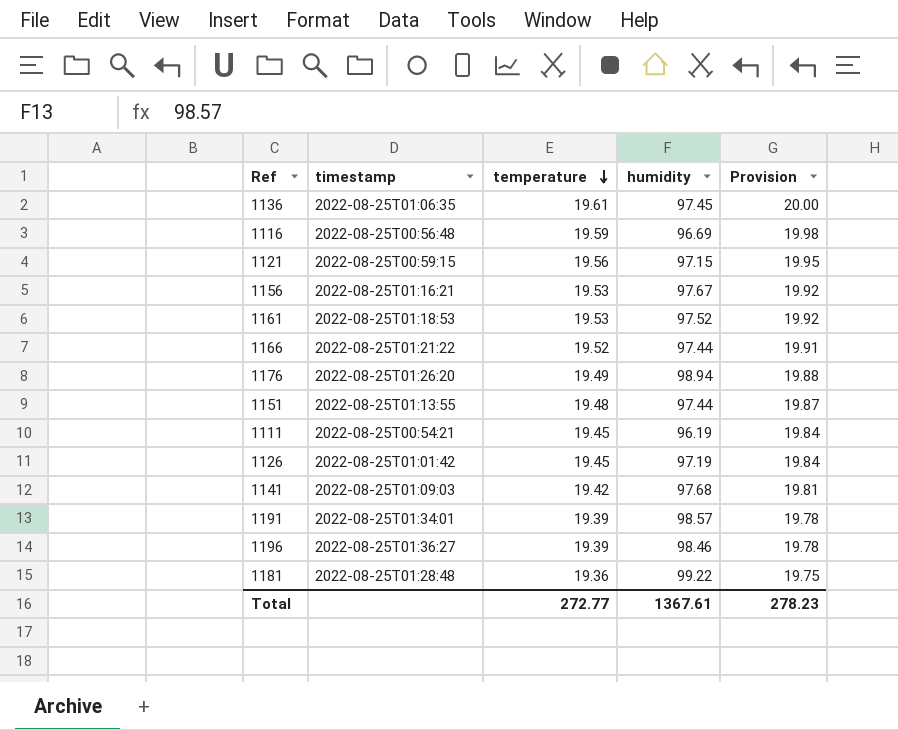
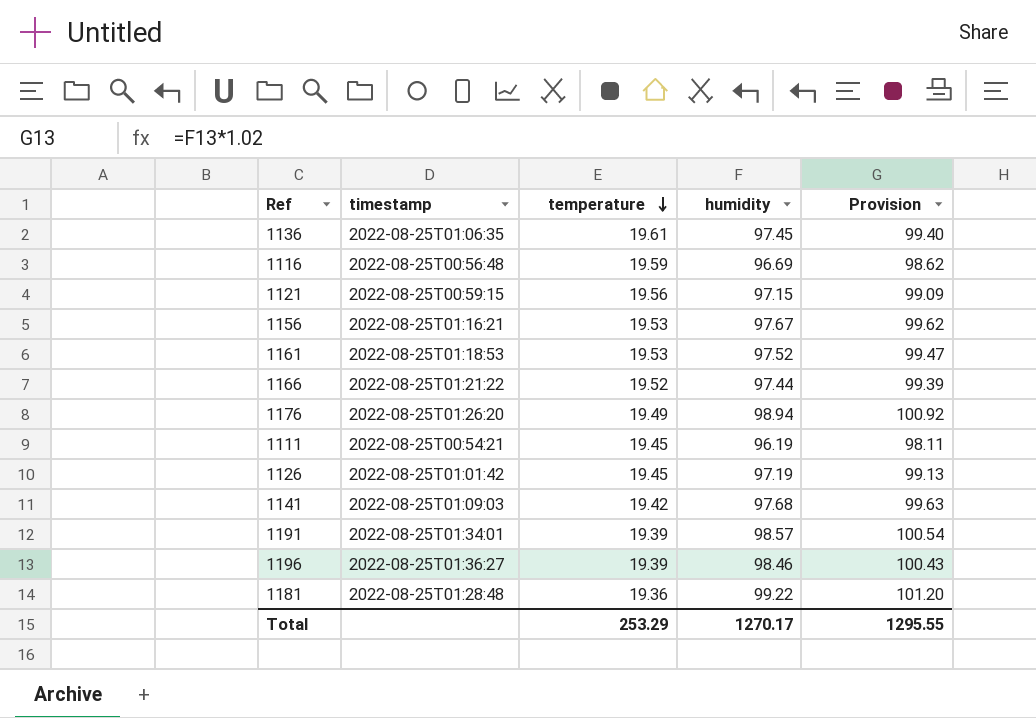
column Provision | formula: [temperature] * 1.02 -> [humidity] * 1.02
row 1151: 2022-08-25T01:13:55 | 19.48 | 97.44 | 19.87 -> none
Total | temperature: 272.77 -> 253.29
Total | humidity: 1367.61 -> 1270.17
Total | Provision: 278.23 -> 1295.55

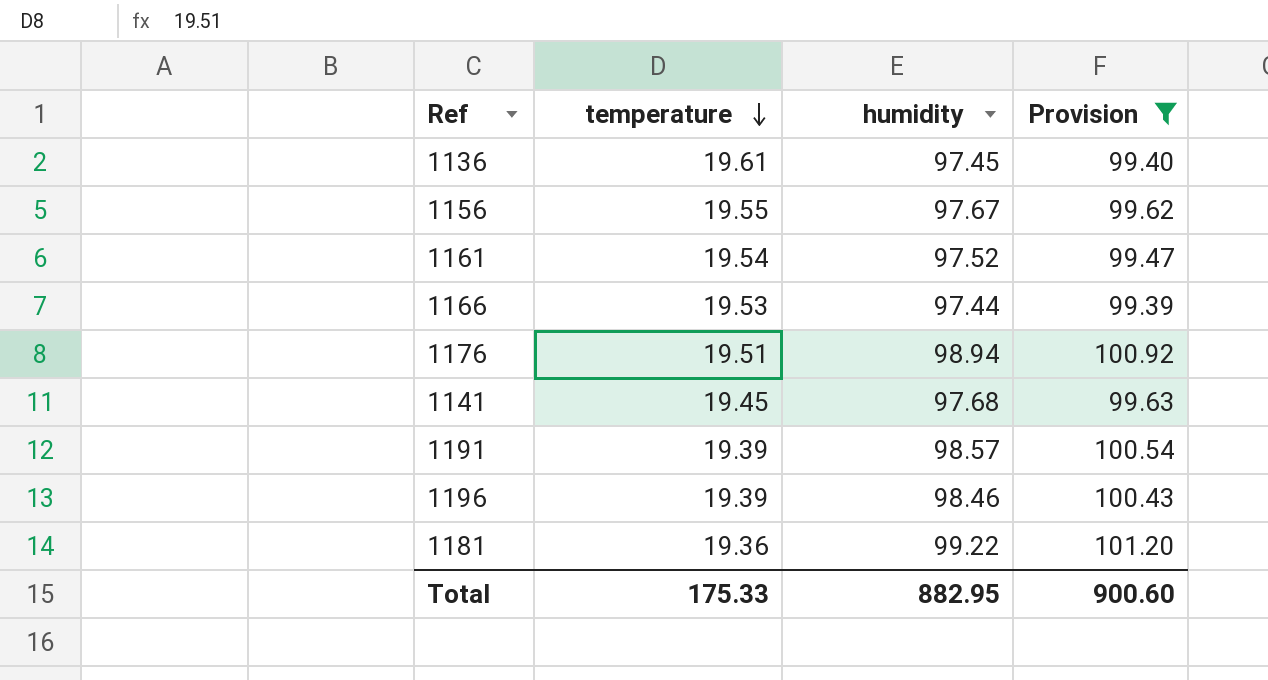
filter: none -> Provision >= 99.39
column timestamp | position: 2 -> none
1156 | temperature: 19.53 -> 19.55
1161 | temperature: 19.53 -> 19.54
1166 | temperature: 19.52 -> 19.53
1176 | temperature: 19.49 -> 19.51
1141 | temperature: 19.42 -> 19.45
Total | temperature: 253.29 -> 175.33
Total | humidity: 1270.17 -> 882.95
Total | Provision: 1295.55 -> 900.60

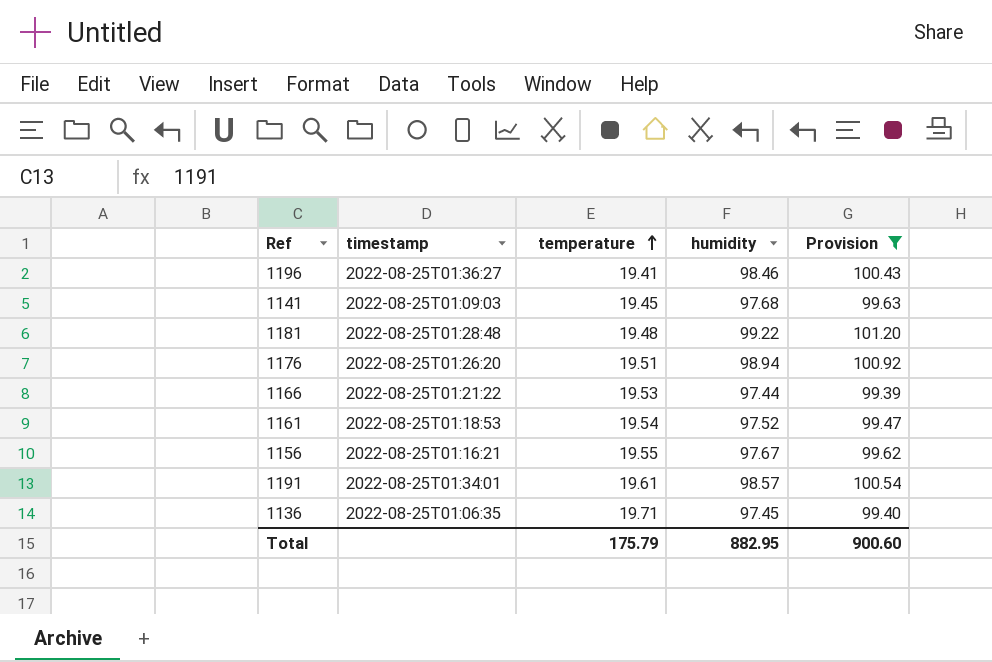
row order: temperature descending -> temperature ascending
column timestamp | position: none -> 2
1196 | temperature: 19.39 -> 19.41
1181 | temperature: 19.36 -> 19.48
1191 | temperature: 19.39 -> 19.61
1136 | temperature: 19.61 -> 19.71
Total | temperature: 175.33 -> 175.79

